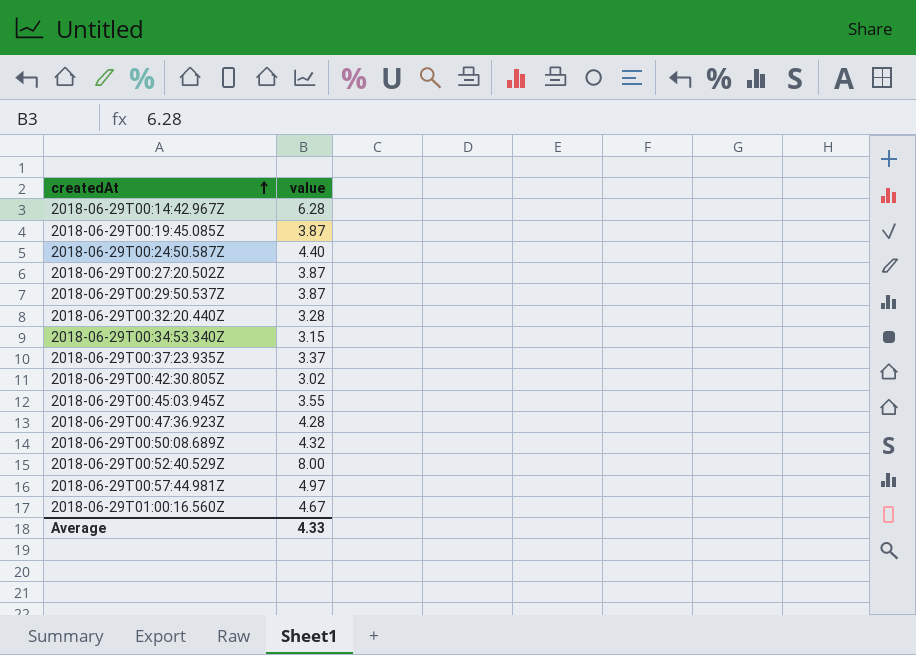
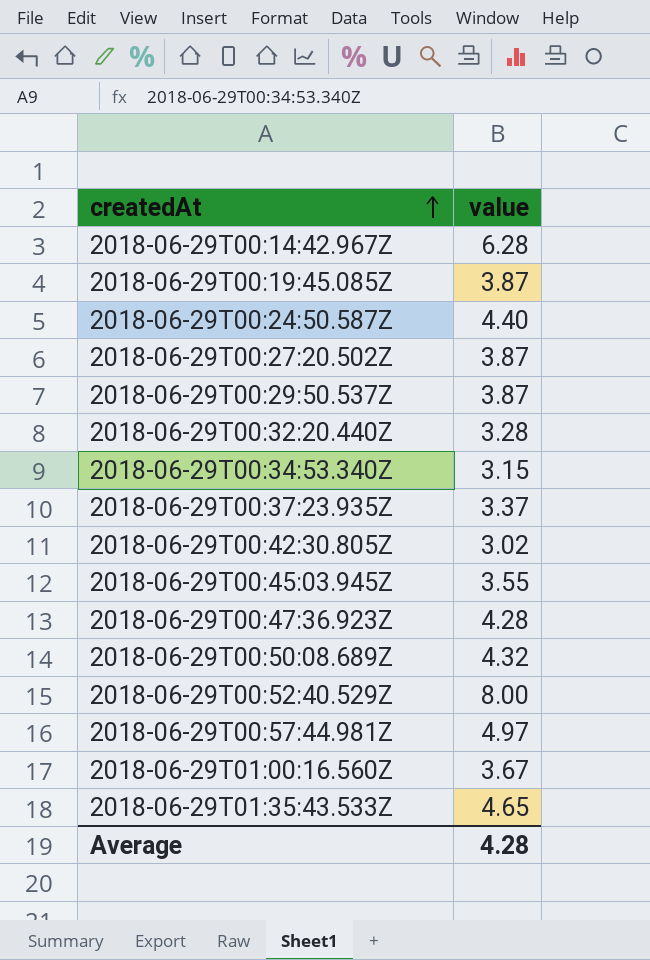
2018-06-29T01:00:16.560Z | value: 4.67 -> 3.67
row 2018-06-29T01:35:43.533Z: none -> 4.65
Average | value: 4.33 -> 4.28

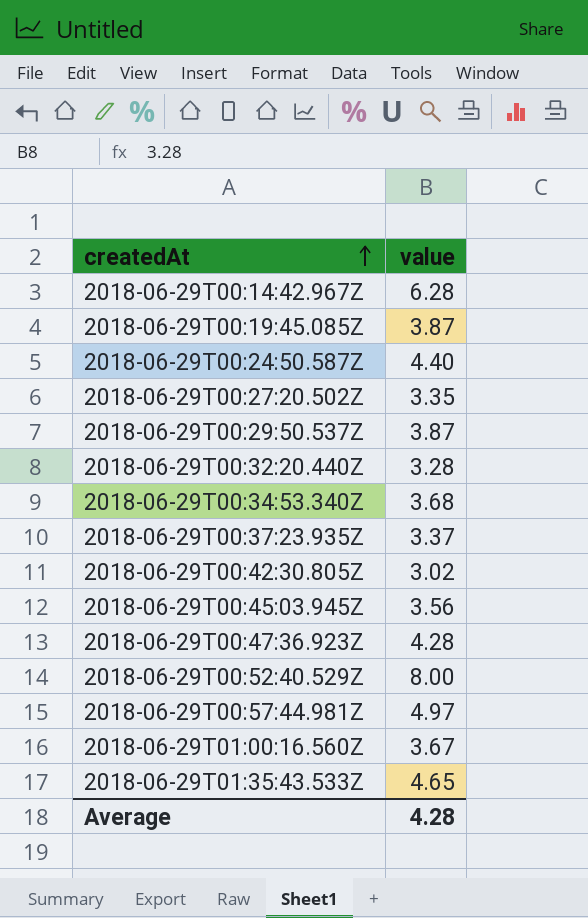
row 2018-06-29T00:50:08.689Z: 4.32 -> none
2018-06-29T00:27:20.502Z | value: 3.87 -> 3.35
2018-06-29T00:34:53.340Z | value: 3.15 -> 3.68
2018-06-29T00:45:03.945Z | value: 3.55 -> 3.56

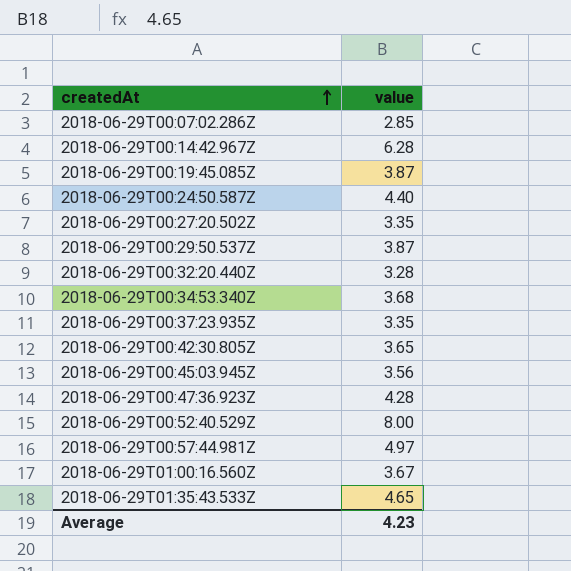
row 2018-06-29T00:07:02.286Z: none -> 2.85
2018-06-29T00:37:23.935Z | value: 3.37 -> 3.35
2018-06-29T00:42:30.805Z | value: 3.02 -> 3.65
Average | value: 4.28 -> 4.23

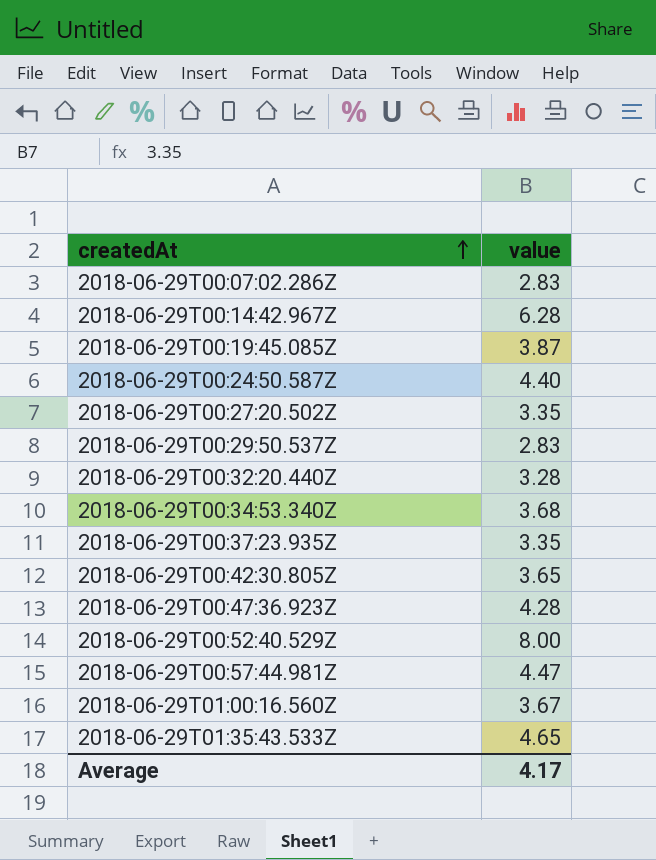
row 2018-06-29T00:45:03.945Z: 3.56 -> none
2018-06-29T00:07:02.286Z | value: 2.85 -> 2.83
2018-06-29T00:29:50.537Z | value: 3.87 -> 2.83
2018-06-29T00:57:44.981Z | value: 4.97 -> 4.47
Average | value: 4.23 -> 4.17

